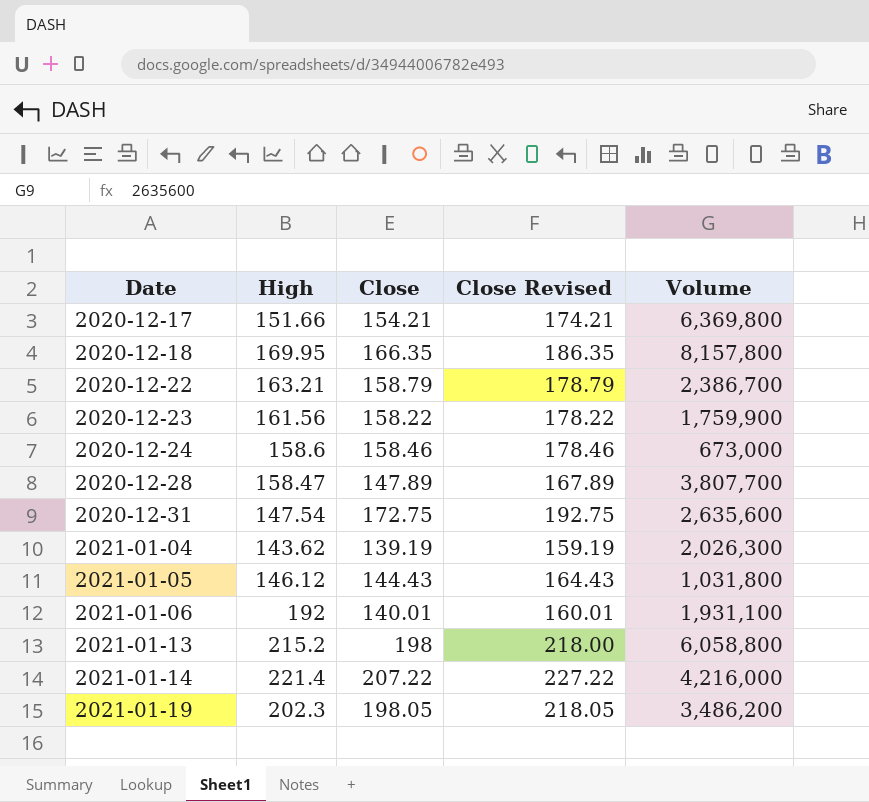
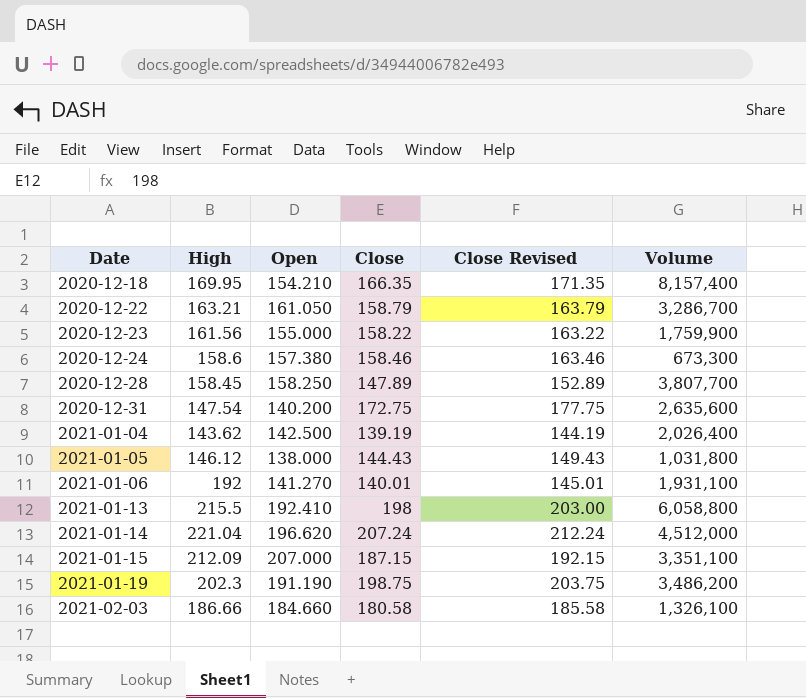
column Open | position: none -> 3
column Close Revised | formula: [Close] + 20 -> [Close] + 5
row 2020-12-17: 151.66 | 154.21 | 174.21 | 6,369,800 -> none
2020-12-18 | Volume: 8,157,800 -> 8,157,400
2020-12-22 | Volume: 2,386,700 -> 3,286,700
2020-12-24 | Volume: 673,000 -> 673,300
2020-12-28 | High: 158.47 -> 158.45
2021-01-04 | Volume: 2,026,300 -> 2,026,400
2021-01-13 | High: 215.2 -> 215.5
2021-01-14 | High: 221.4 -> 221.04
2021-01-14 | Close: 207.22 -> 207.24
2021-01-14 | Volume: 4,216,000 -> 4,512,000
row 2021-01-15: none -> 212.09 | 207.000 | 187.15 | 192.15 | 3,351,100
2021-01-19 | Close: 198.05 -> 198.75
row 2021-02-03: none -> 186.66 | 184.660 | 180.58 | 185.58 | 1,326,100

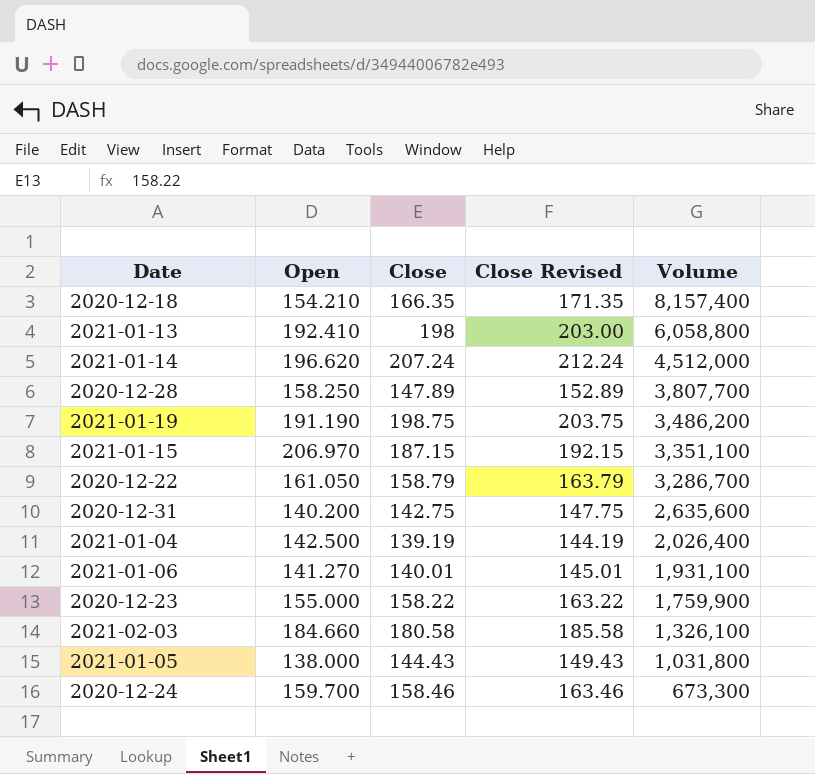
row order: Date ascending -> Volume descending
column High | position: 2 -> none
2021-01-15 | Open: 207.000 -> 206.970
2020-12-31 | Close: 172.75 -> 142.75
2020-12-31 | Close Revised: 177.75 -> 147.75
2020-12-24 | Open: 157.380 -> 159.700

